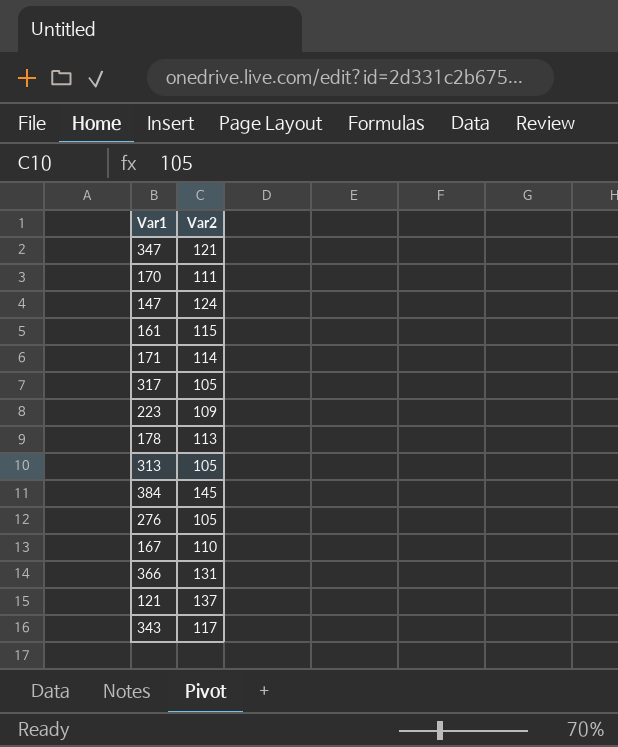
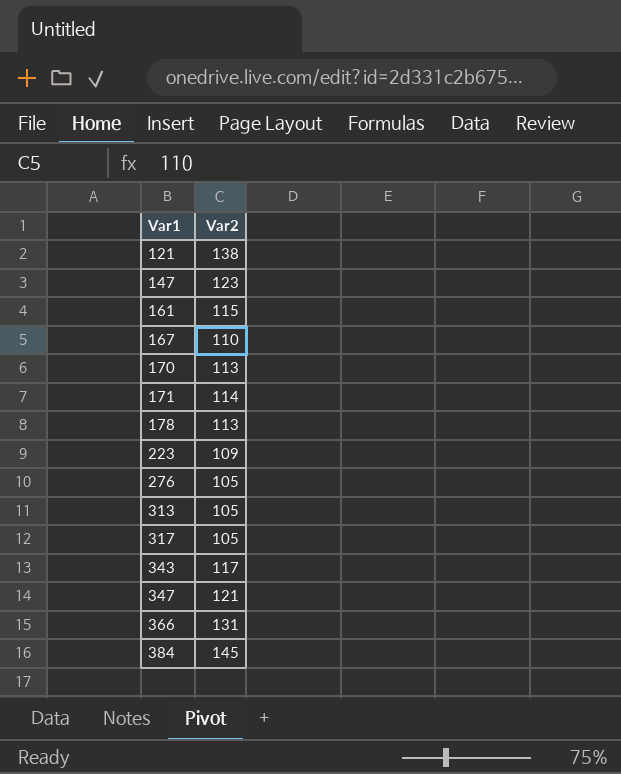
row order: none -> Var1 ascending
121 | Var2: 137 -> 138
147 | Var2: 124 -> 123
170 | Var2: 111 -> 113

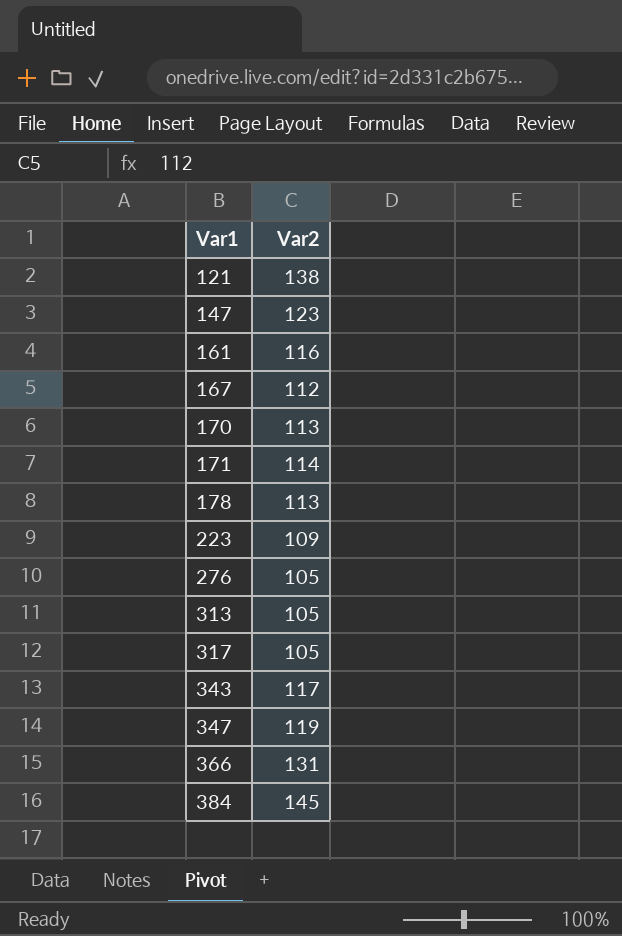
161 | Var2: 115 -> 116
167 | Var2: 110 -> 112
347 | Var2: 121 -> 119

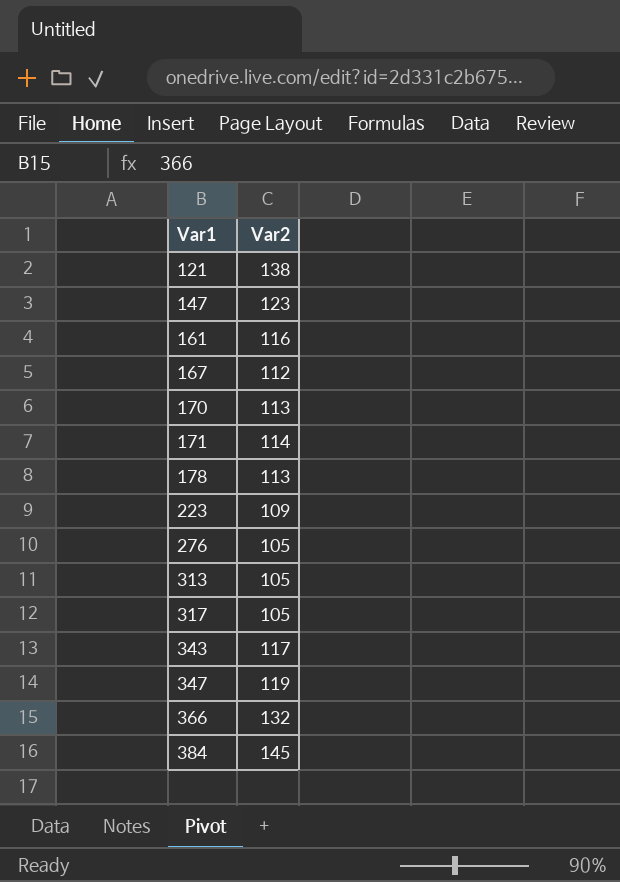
366 | Var2: 131 -> 132

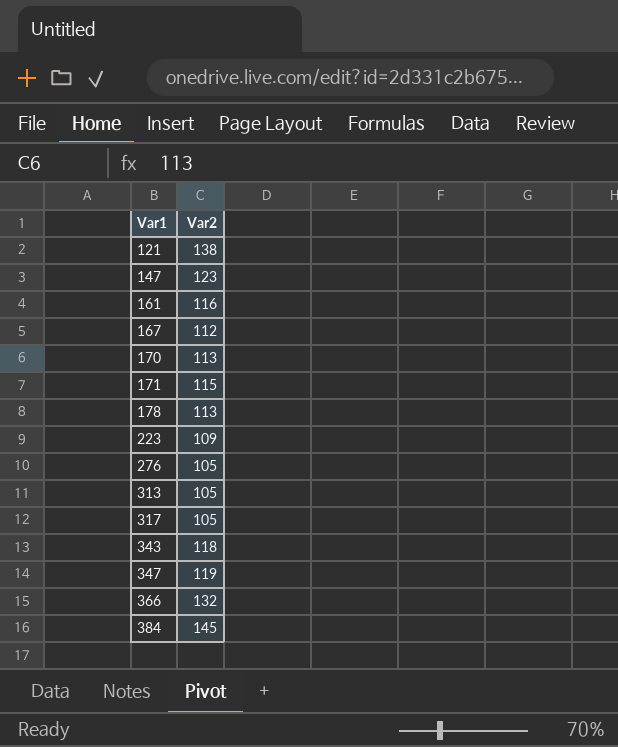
171 | Var2: 114 -> 115
343 | Var2: 117 -> 118

